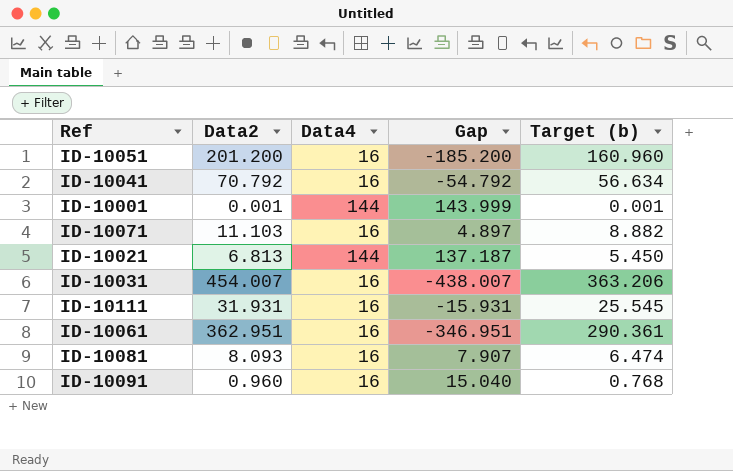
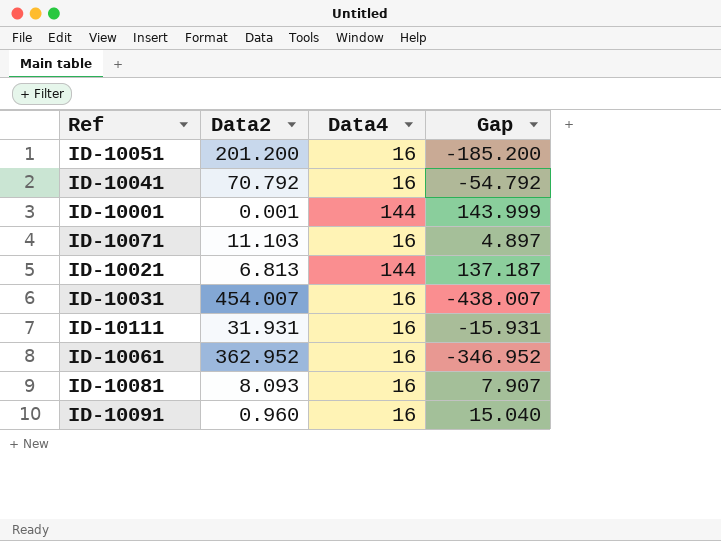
column Target (b) | formula: [Data2] * 0.8 -> none
ID-10061 | Data2: 362.951 -> 362.952
ID-10061 | Gap: -346.951 -> -346.952

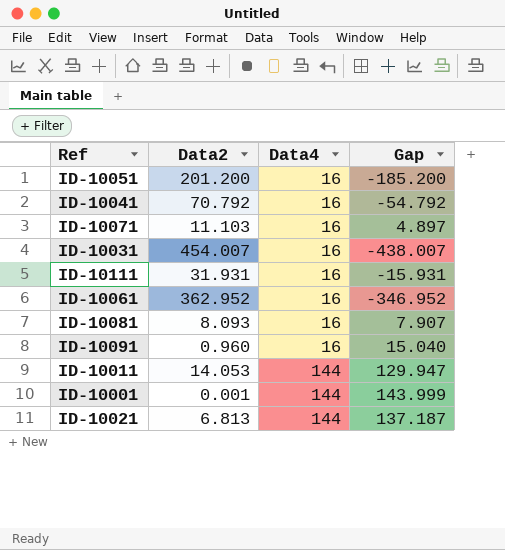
row order: none -> Data4 ascending
row ID-10011: none -> 14.053 | 144 | 129.947

